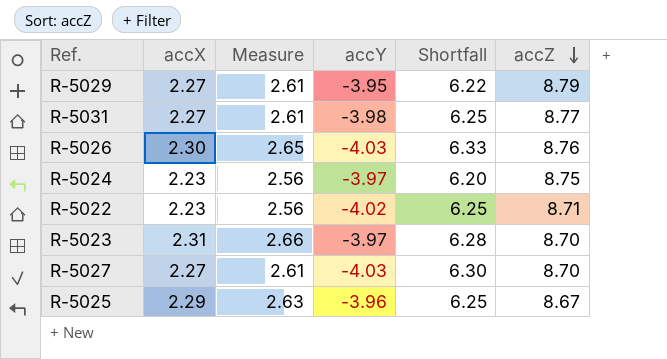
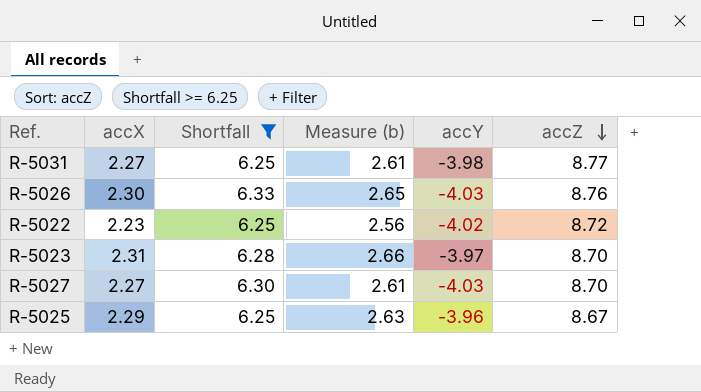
filter: none -> Shortfall >= 6.25
column Shortfall | position: 5 -> 3
column name: Measure -> Measure (b)
R-5022 | accZ: 8.71 -> 8.72

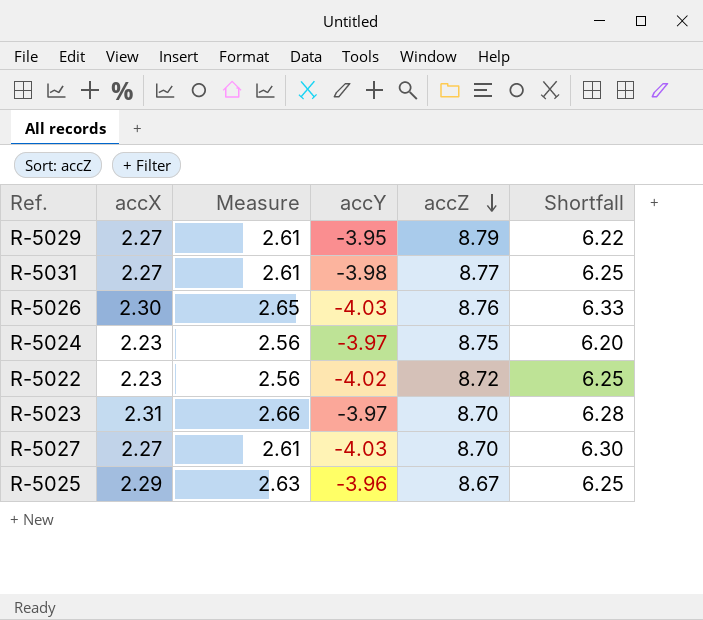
filter: Shortfall >= 6.25 -> none
column name: Measure (b) -> Measure
column Shortfall | position: 3 -> 6

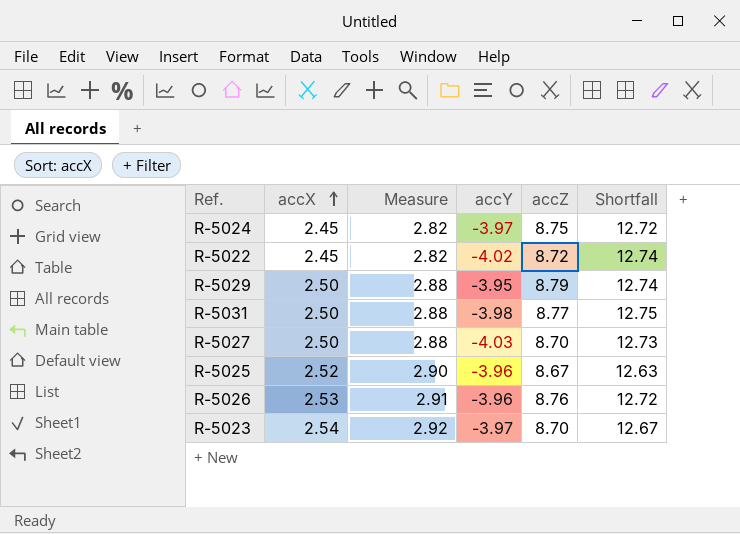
row order: accZ descending -> accX ascending
column Shortfall | formula: [accX] - [accY] -> [accZ] - [accY]
R-5024 | accX: 2.23 -> 2.45
R-5024 | Measure: 2.56 -> 2.82
R-5022 | accX: 2.23 -> 2.45
R-5022 | Measure: 2.56 -> 2.82
R-5029 | accX: 2.27 -> 2.50
R-5029 | Measure: 2.61 -> 2.88
R-5031 | accX: 2.27 -> 2.50
R-5031 | Measure: 2.61 -> 2.88
R-5027 | accX: 2.27 -> 2.50
R-5027 | Measure: 2.61 -> 2.88
R-5025 | accX: 2.29 -> 2.52
R-5025 | Measure: 2.63 -> 2.90
R-5026 | accX: 2.30 -> 2.53
R-5026 | Measure: 2.65 -> 2.91
R-5026 | accY: -4.03 -> -3.96
R-5023 | accX: 2.31 -> 2.54
R-5023 | Measure: 2.66 -> 2.92

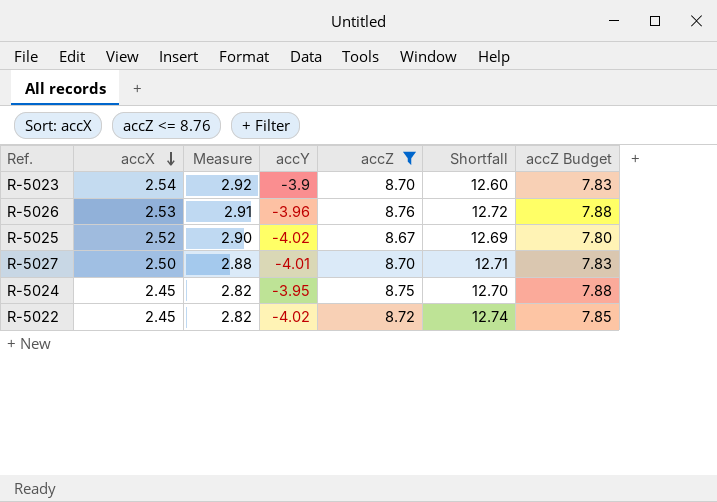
filter: none -> accZ <= 8.76
row order: accX ascending -> accX descending
column accZ Budget | formula: none -> [accZ] * 0.9
R-5023 | accY: -3.97 -> -3.9
R-5023 | Shortfall: 12.67 -> 12.60
R-5025 | accY: -3.96 -> -4.02
R-5025 | Shortfall: 12.63 -> 12.69
R-5027 | accY: -4.03 -> -4.01
R-5027 | Shortfall: 12.73 -> 12.71
R-5024 | accY: -3.97 -> -3.95
R-5024 | Shortfall: 12.72 -> 12.70

